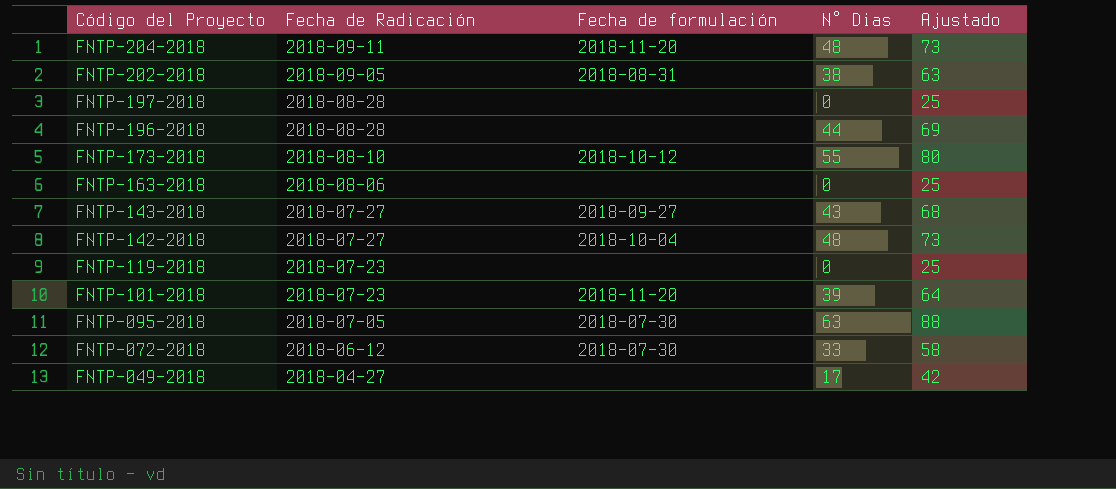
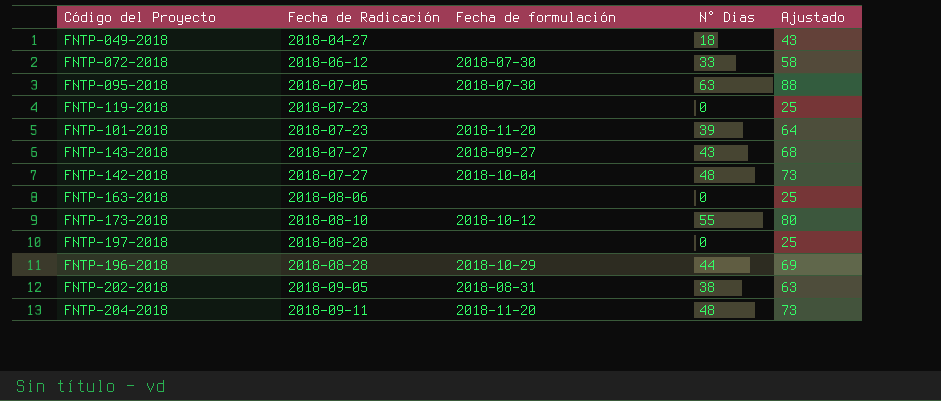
row order: Código del Proyecto descending -> Fecha de Radicación ascending
FNTP-049-2018 | N° Dias: 17 -> 18
FNTP-049-2018 | Ajustado: 42 -> 43
FNTP-196-2018 | Fecha de formulación: none -> 2018-10-29

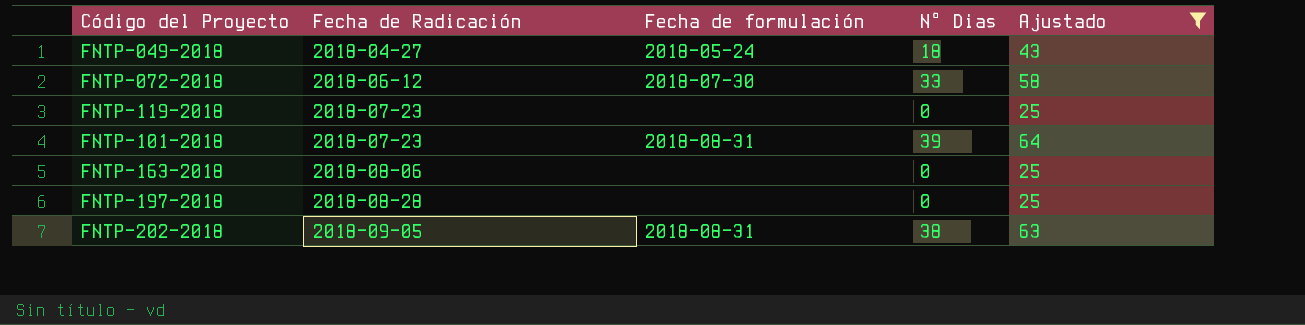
filter: none -> Ajustado <= 64
FNTP-049-2018 | Fecha de formulación: none -> 2018-05-24
FNTP-101-2018 | Fecha de formulación: 2018-11-20 -> 2018-08-31

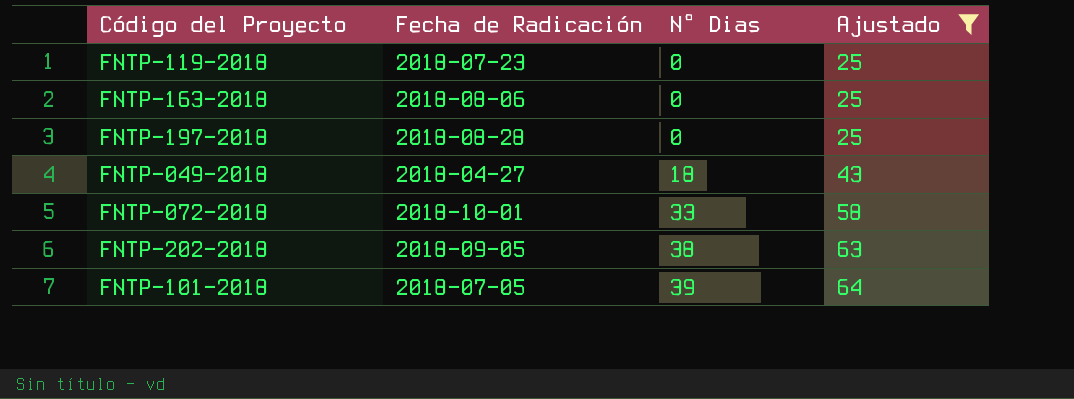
row order: Fecha de Radicación ascending -> N° Dias ascending
column Fecha de formulación | position: 3 -> none
FNTP-072-2018 | Fecha de Radicación: 2018-06-12 -> 2018-10-01
FNTP-101-2018 | Fecha de Radicación: 2018-07-23 -> 2018-07-05

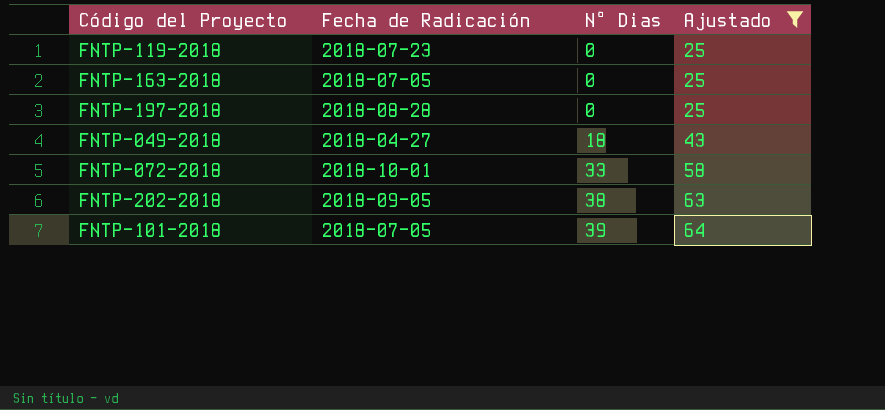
FNTP-163-2018 | Fecha de Radicación: 2018-08-06 -> 2018-07-05

